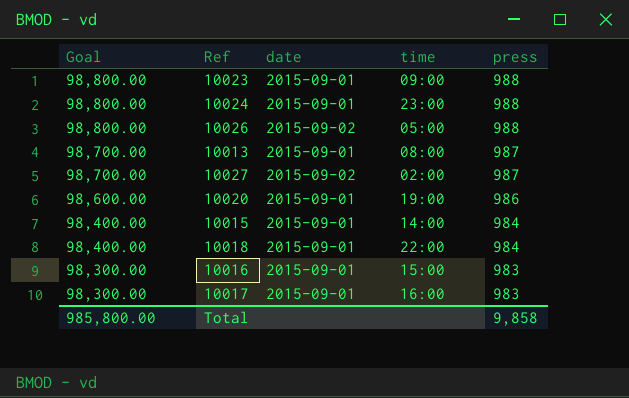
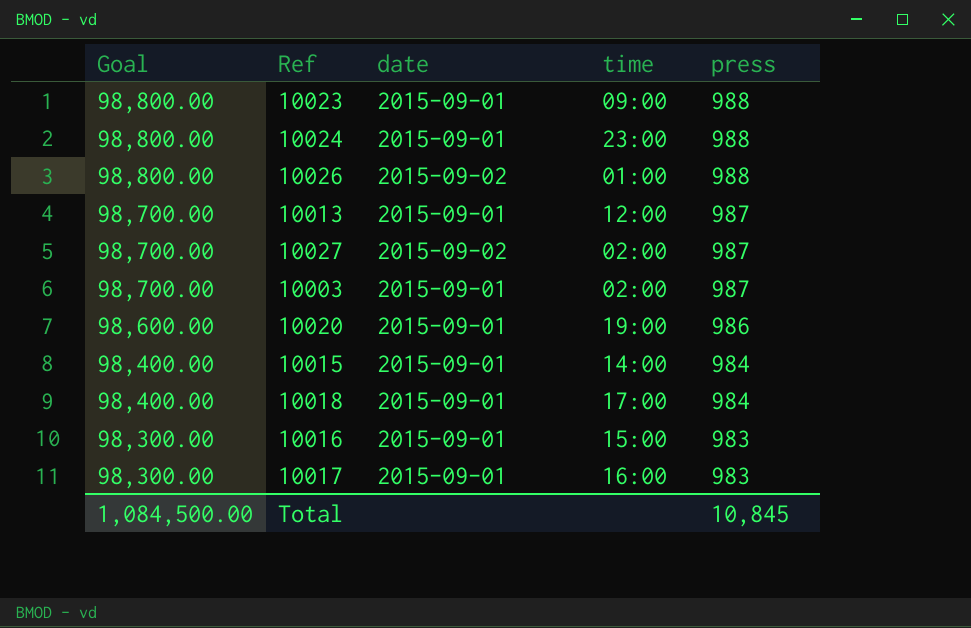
10026 | time: 05:00 -> 01:00
10013 | time: 08:00 -> 12:00
row 10003: none -> 98,700.00 | 2015-09-01 | 02:00 | 987
10018 | time: 22:00 -> 17:00
Total | Goal: 985,800.00 -> 1,084,500.00
Total | press: 9,858 -> 10,845

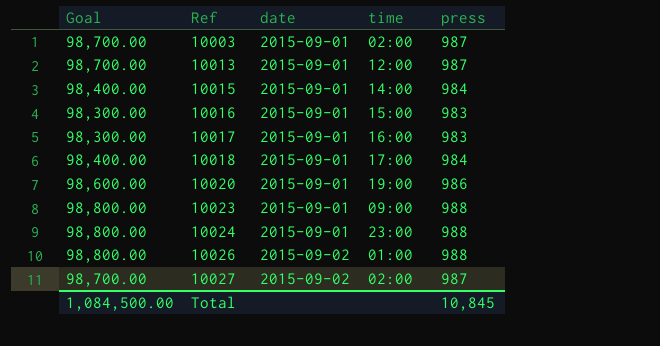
row order: Goal descending -> Ref ascending

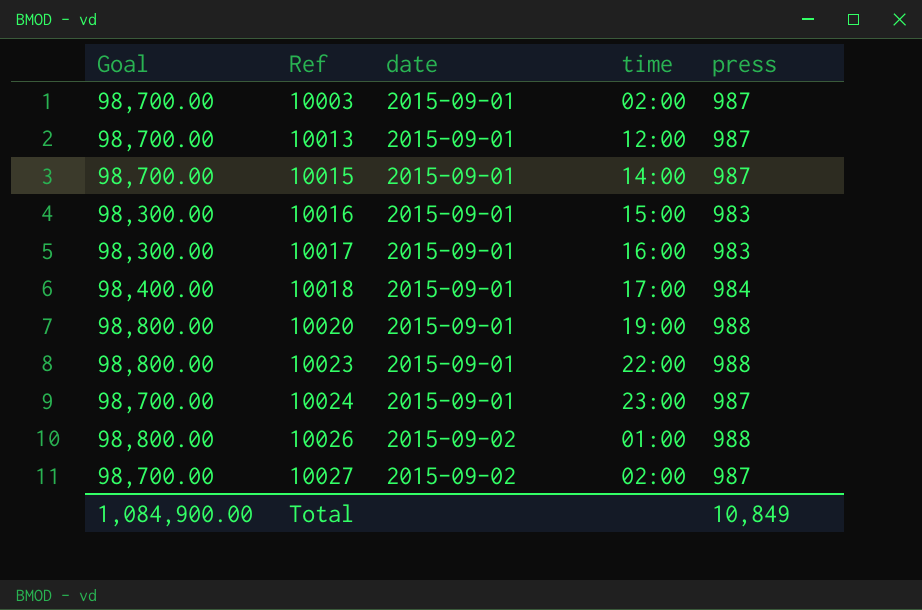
10015 | Goal: 98,400.00 -> 98,700.00
10015 | press: 984 -> 987
10020 | Goal: 98,600.00 -> 98,800.00
10020 | press: 986 -> 988
10023 | time: 09:00 -> 22:00
10024 | Goal: 98,800.00 -> 98,700.00
10024 | press: 988 -> 987
Total | Goal: 1,084,500.00 -> 1,084,900.00
Total | press: 10,845 -> 10,849

